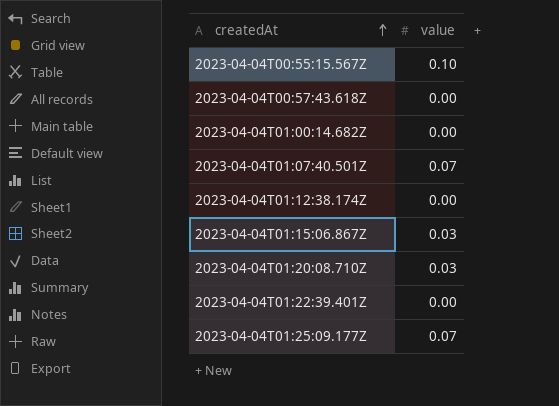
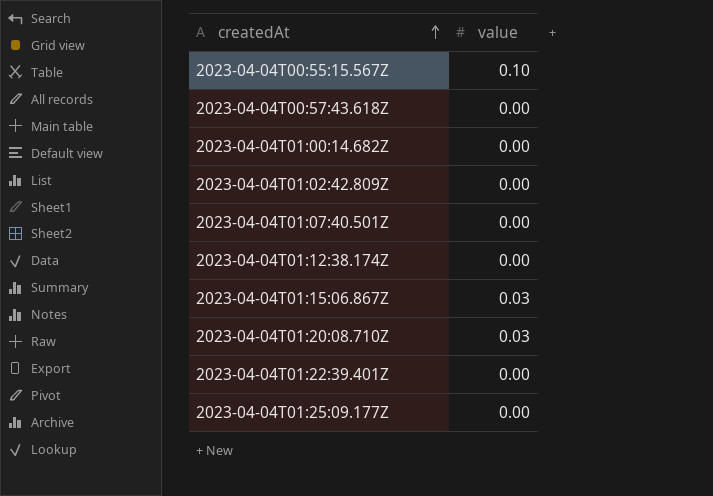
row 2023-04-04T01:02:42.809Z: none -> 0.00
2023-04-04T01:07:40.501Z | value: 0.07 -> 0.00
2023-04-04T01:25:09.177Z | value: 0.07 -> 0.00

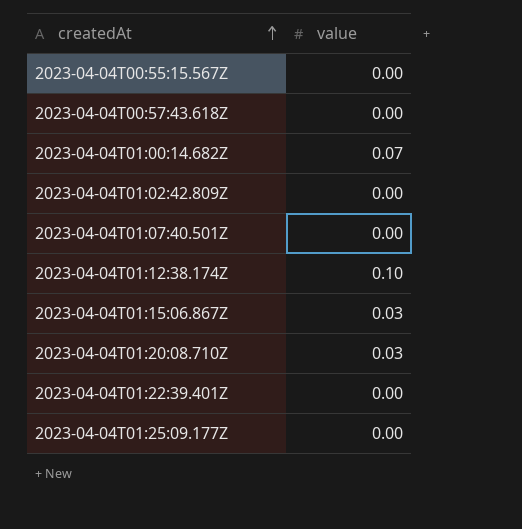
2023-04-04T00:55:15.567Z | value: 0.10 -> 0.00
2023-04-04T01:00:14.682Z | value: 0.00 -> 0.07
2023-04-04T01:12:38.174Z | value: 0.00 -> 0.10

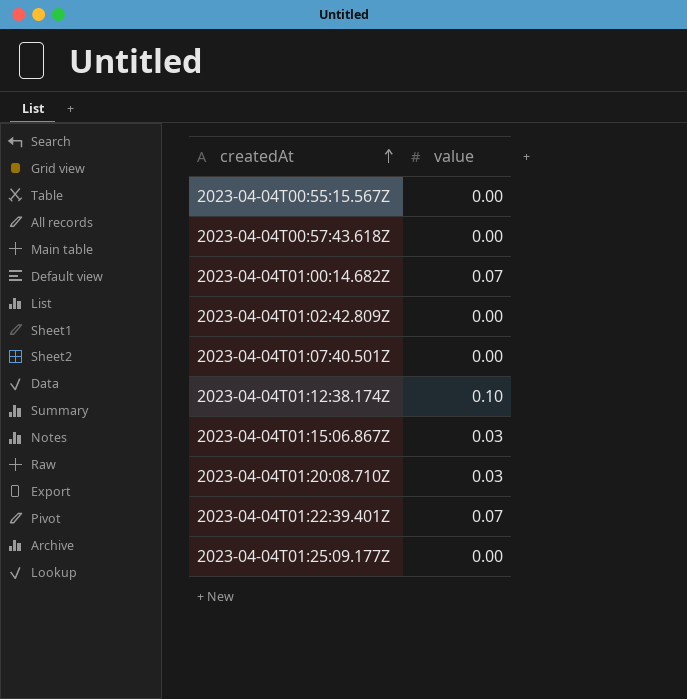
2023-04-04T01:22:39.401Z | value: 0.00 -> 0.07

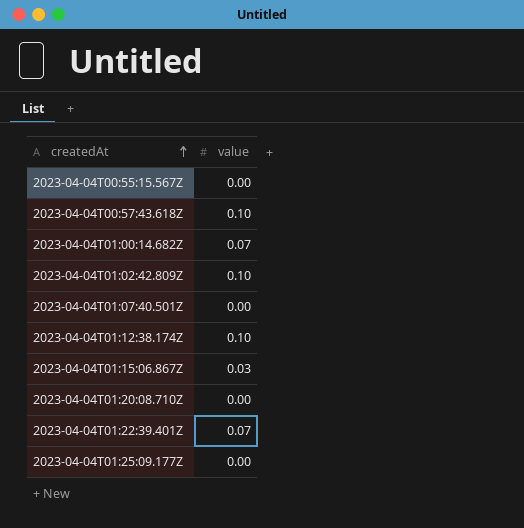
2023-04-04T00:57:43.618Z | value: 0.00 -> 0.10
2023-04-04T01:02:42.809Z | value: 0.00 -> 0.10
2023-04-04T01:20:08.710Z | value: 0.03 -> 0.00

